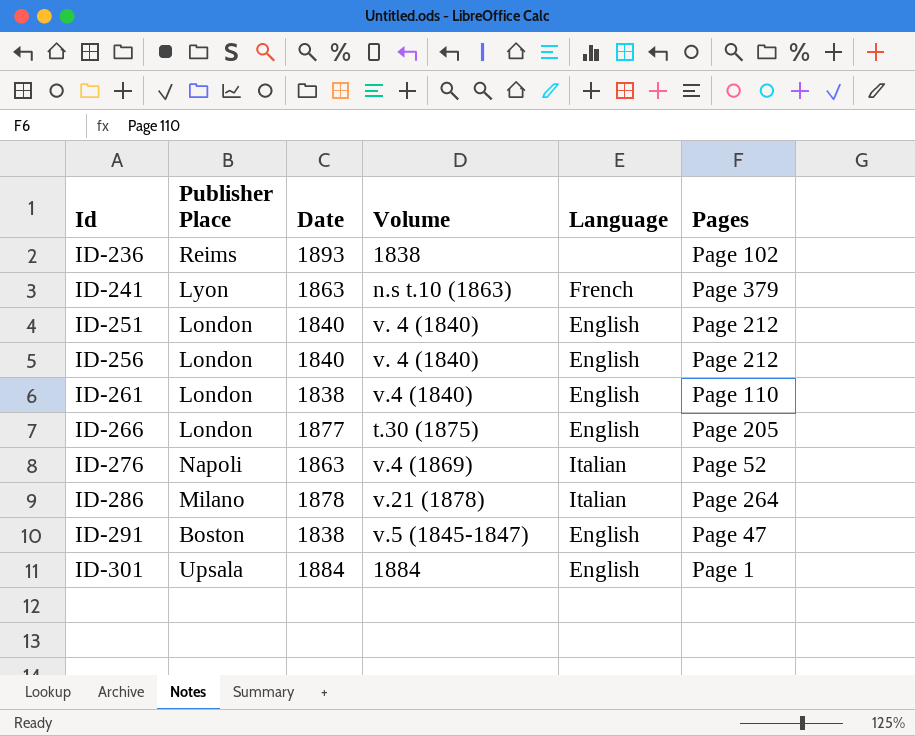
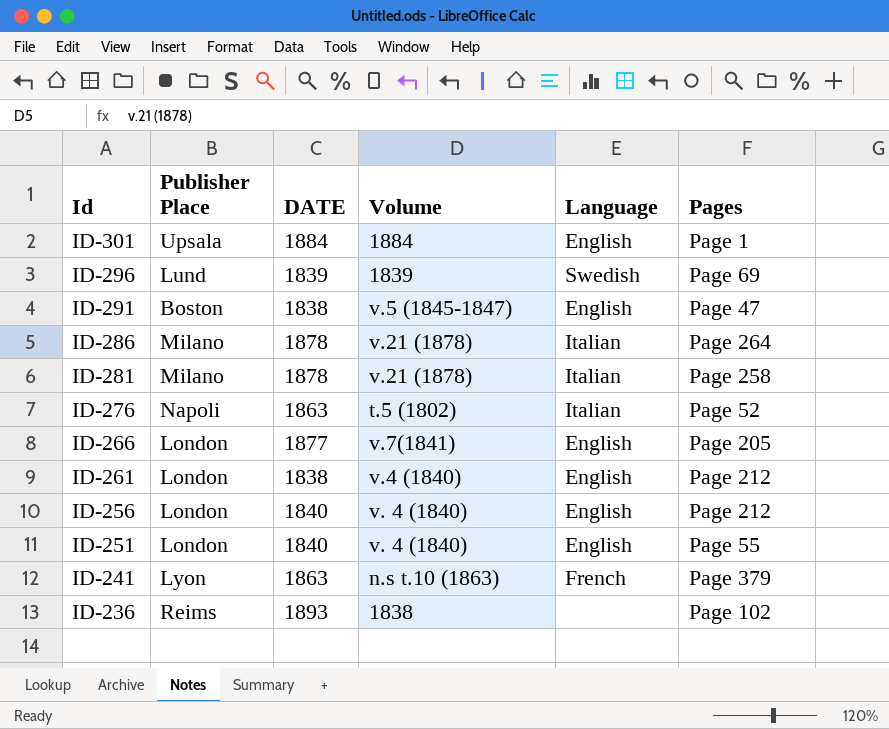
row order: Id ascending -> Id descending
column name: Date -> DATE
row ID-296: none -> Lund | 1839 | 1839 | Swedish | Page 69
row ID-281: none -> Milano | 1878 | v.21 (1878) | Italian | Page 258
ID-276 | Volume: v.4 (1869) -> t.5 (1802)
ID-266 | Volume: t.30 (1875) -> v.7(1841)
ID-261 | Pages: Page 110 -> Page 212
ID-251 | Pages: Page 212 -> Page 55

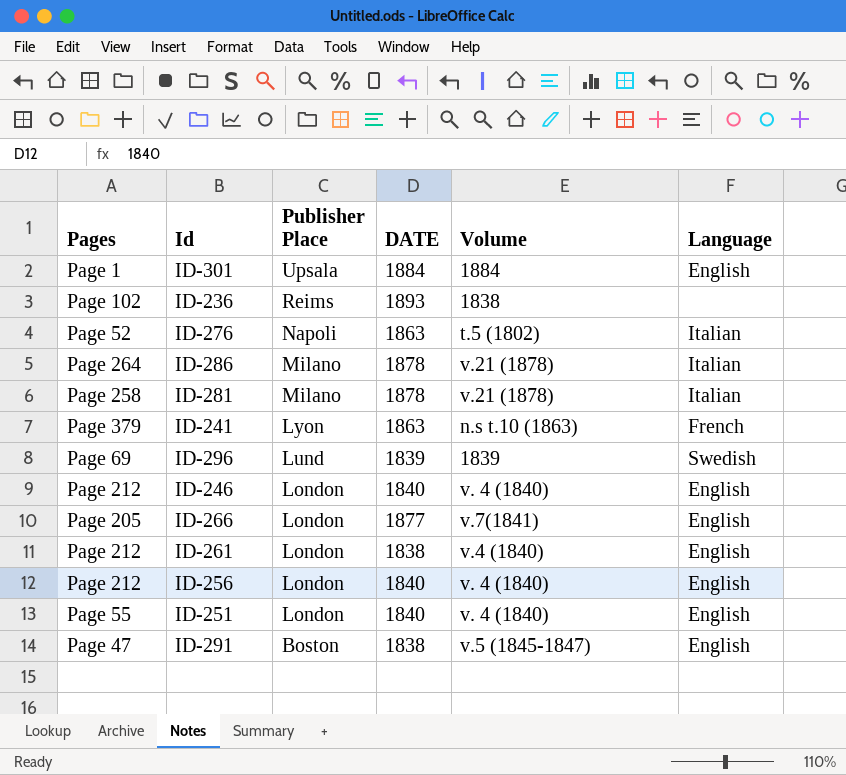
row order: Id descending -> Publisher Place descending
column Pages | position: 6 -> 1
row ID-246: none -> Page 212 | London | 1840 | v. 4 (1840) | English

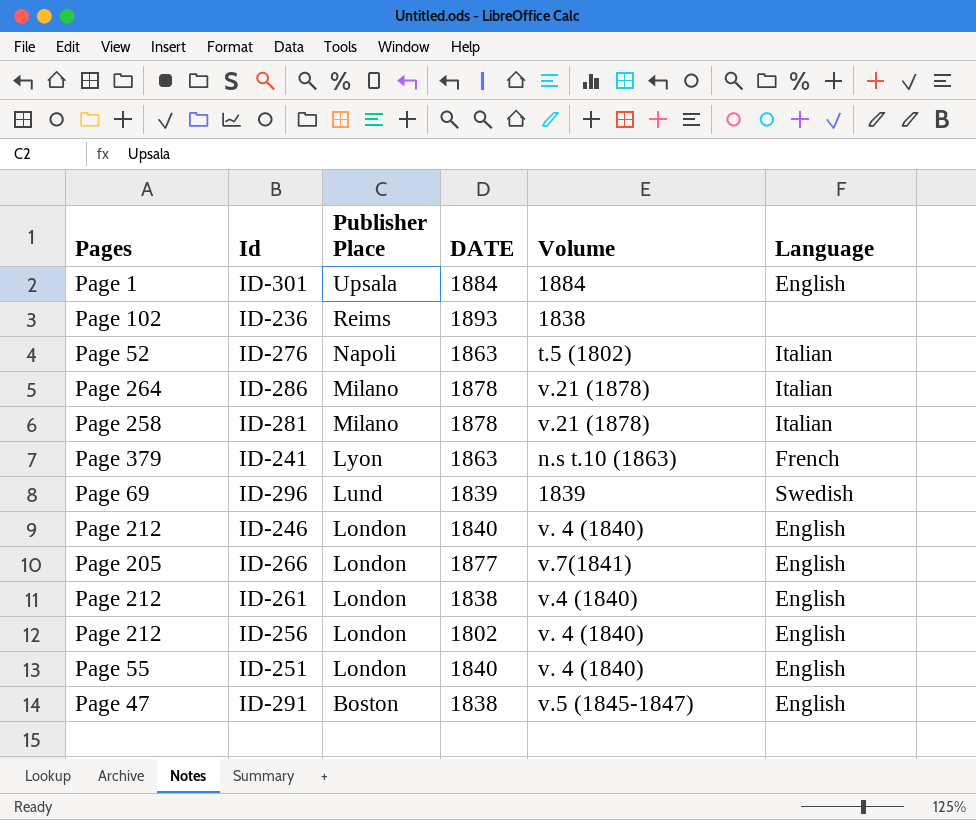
ID-256 | DATE: 1840 -> 1802

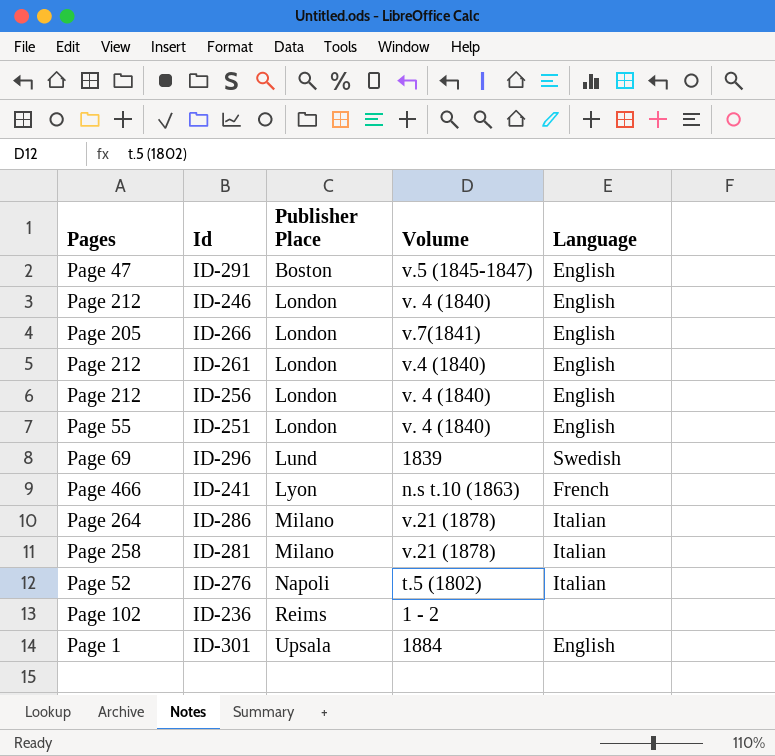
row order: Publisher Place descending -> Publisher Place ascending
column DATE | position: 4 -> none
ID-241 | Pages: Page 379 -> Page 466
ID-236 | Volume: 1838 -> 1 - 2

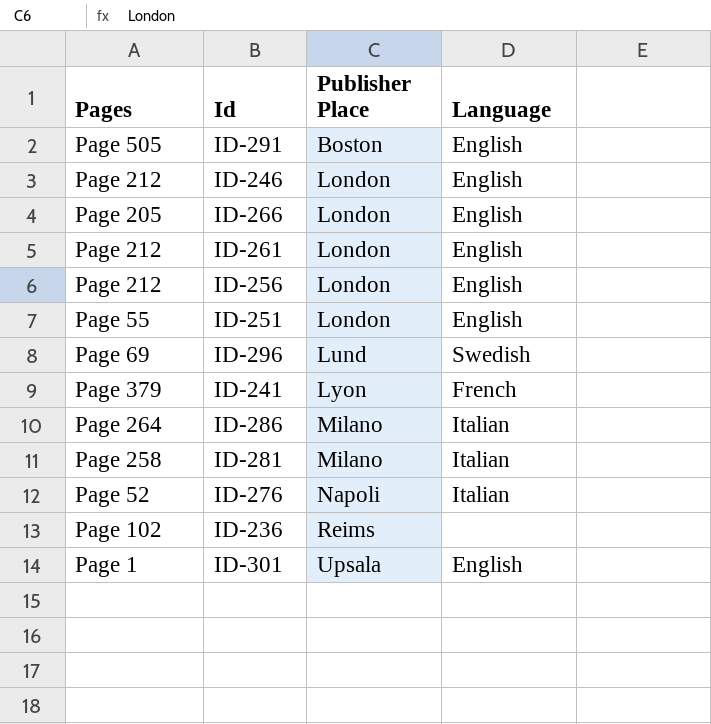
column Volume | position: 4 -> none
ID-291 | Pages: Page 47 -> Page 505
ID-241 | Pages: Page 466 -> Page 379

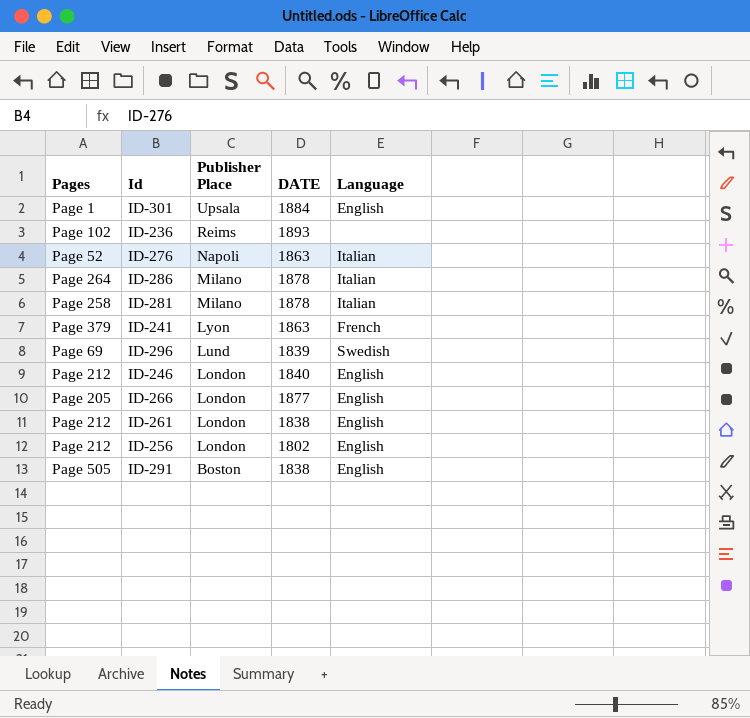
row order: Publisher Place ascending -> Publisher Place descending
column DATE | position: none -> 4
row ID-251: Page 55 | London | English -> none

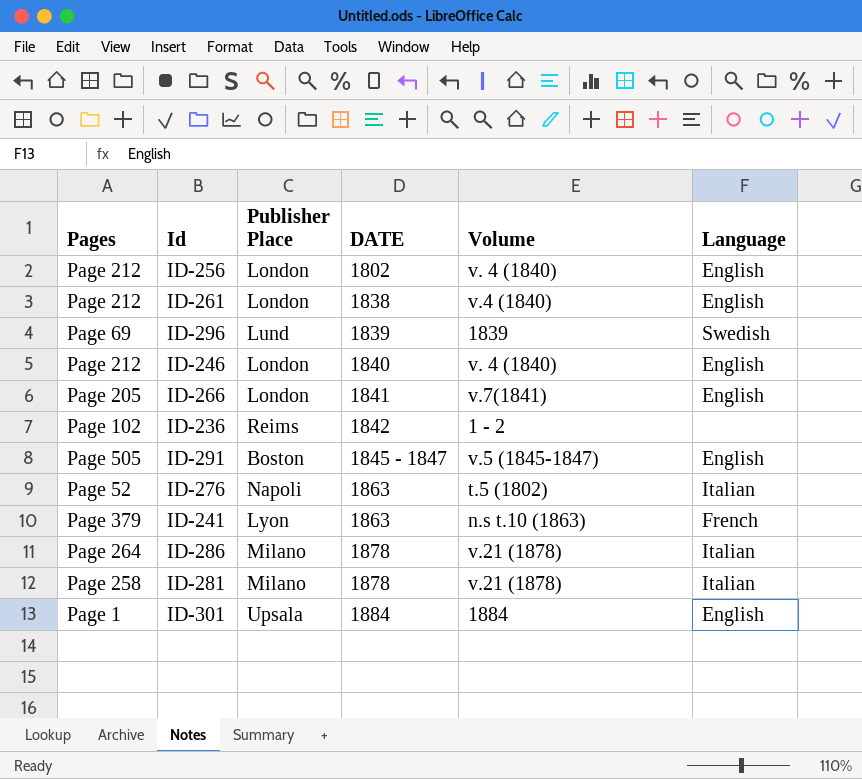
row order: Publisher Place descending -> DATE ascending
column Volume | position: none -> 5
ID-266 | DATE: 1877 -> 1841
ID-236 | DATE: 1893 -> 1842
ID-291 | DATE: 1838 -> 1845 - 1847

